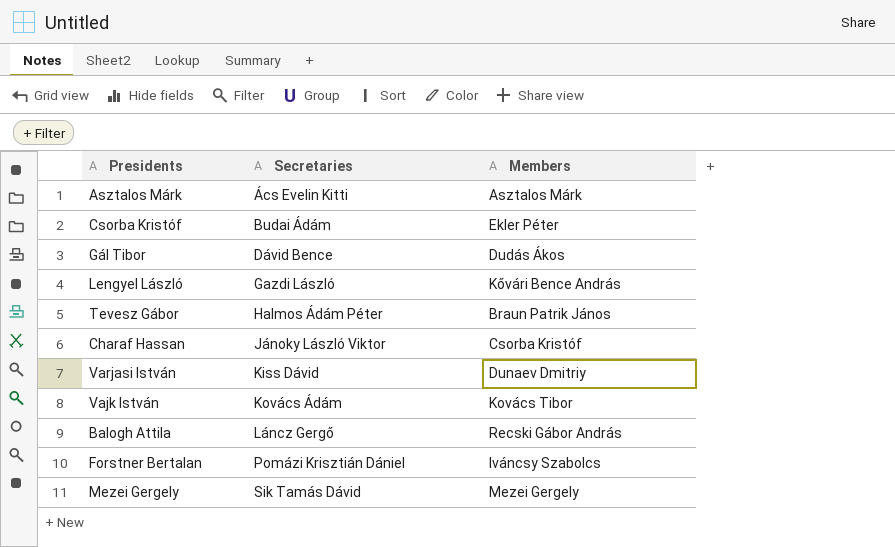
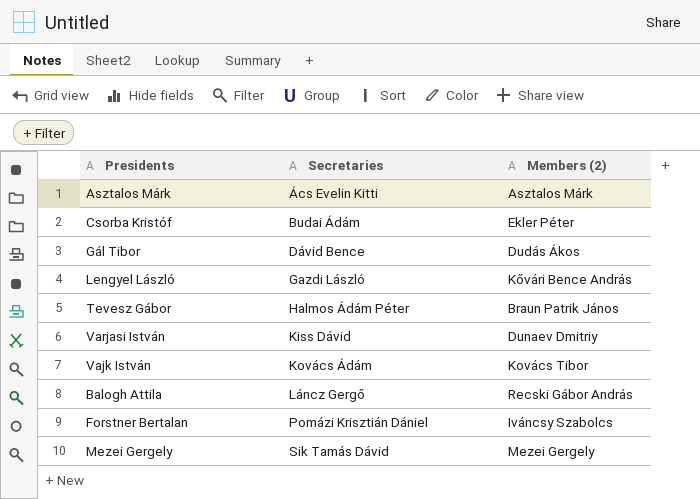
column name: Members -> Members (2)
row Charaf Hassan: Jánoky László Viktor | Csorba Kristóf -> none

